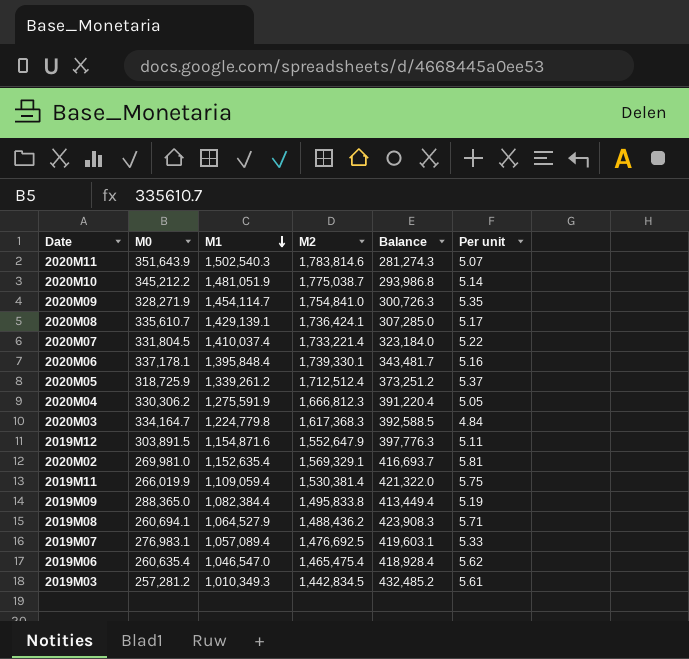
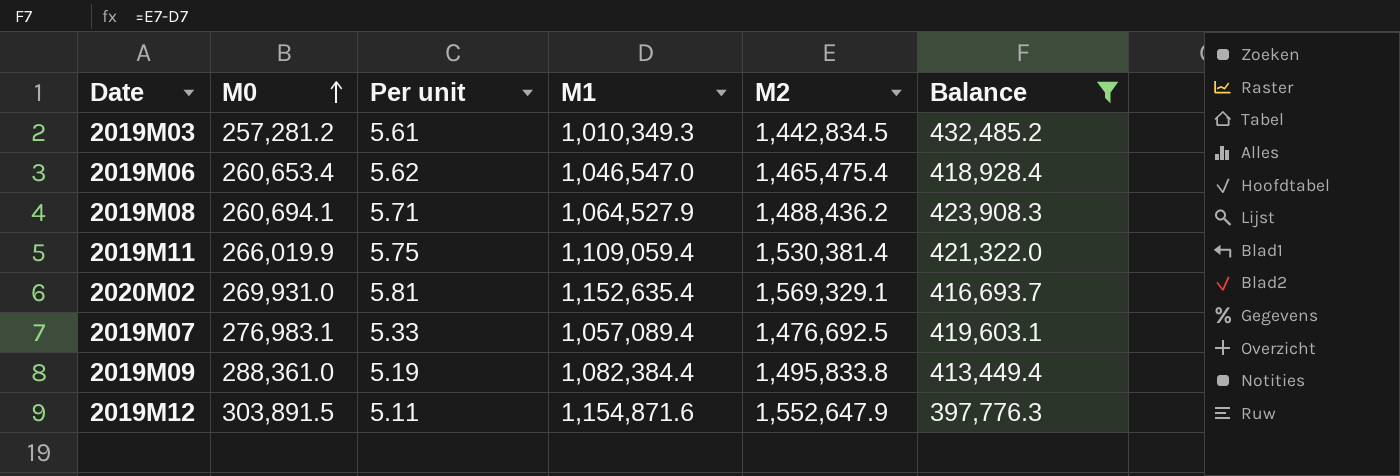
filter: none -> Balance >= 397,776.3
row order: M1 descending -> M0 ascending
column Per unit | position: 6 -> 3
2019M06 | M0: 260,635.4 -> 260,653.4
2020M02 | M0: 269,981.0 -> 269,931.0
2019M09 | M0: 288,365.0 -> 288,361.0

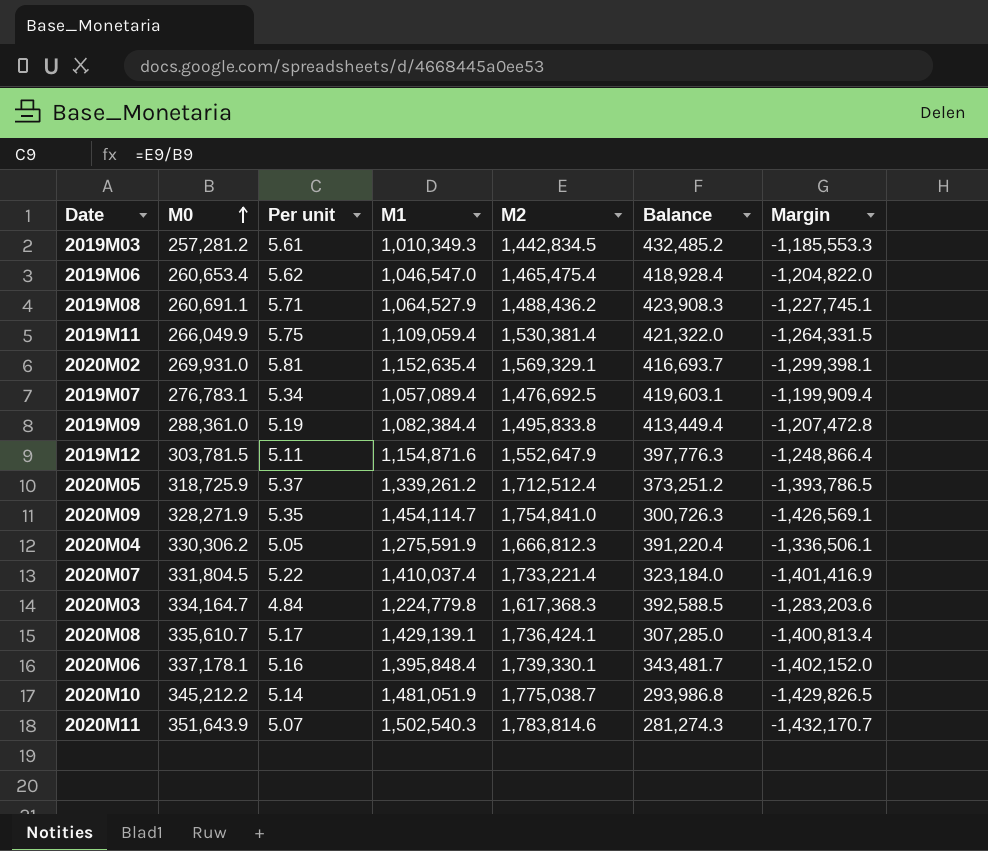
filter: Balance >= 397,776.3 -> none
column Margin | formula: none -> [M0] - [M2]
2019M08 | M0: 260,694.1 -> 260,691.1
2019M11 | M0: 266,019.9 -> 266,049.9
2019M07 | M0: 276,983.1 -> 276,783.1
2019M07 | Per unit: 5.33 -> 5.34
2019M12 | M0: 303,891.5 -> 303,781.5

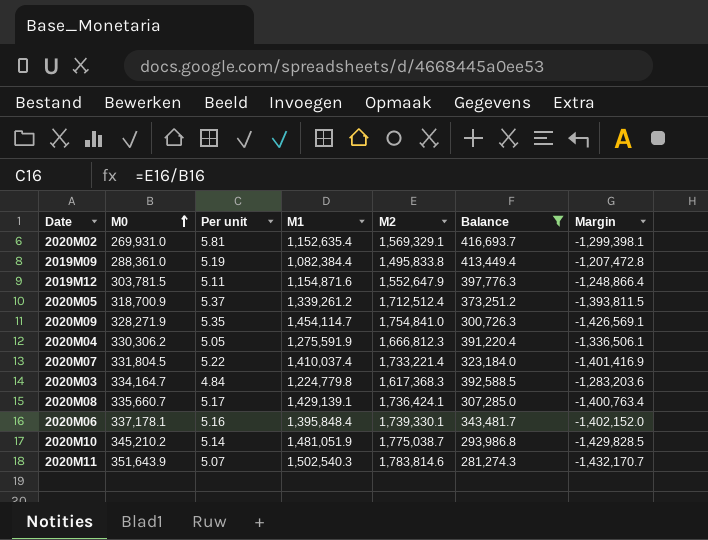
filter: none -> Balance <= 416,693.7
2020M05 | M0: 318,725.9 -> 318,700.9
2020M05 | Margin: -1,393,786.5 -> -1,393,811.5
2020M08 | M0: 335,610.7 -> 335,660.7
2020M08 | Margin: -1,400,813.4 -> -1,400,763.4
2020M10 | M0: 345,212.2 -> 345,210.2
2020M10 | Margin: -1,429,826.5 -> -1,429,828.5

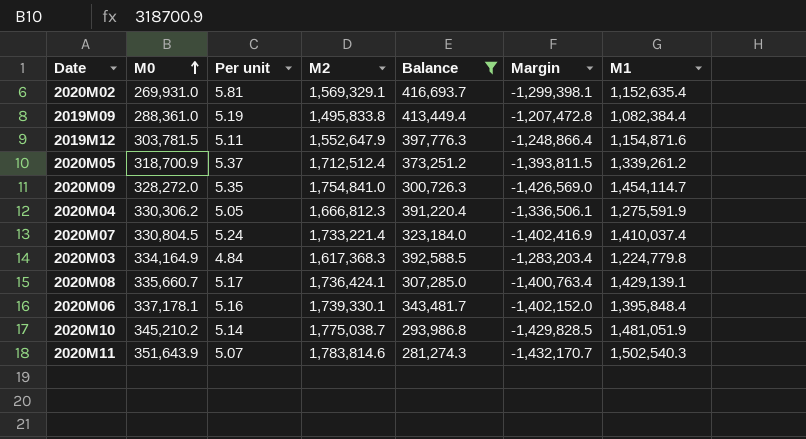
column M1 | position: 4 -> 7
2020M09 | M0: 328,271.9 -> 328,272.0
2020M09 | Margin: -1,426,569.1 -> -1,426,569.0
2020M07 | M0: 331,804.5 -> 330,804.5
2020M07 | Per unit: 5.22 -> 5.24
2020M07 | Margin: -1,401,416.9 -> -1,402,416.9
2020M03 | M0: 334,164.7 -> 334,164.9
2020M03 | Margin: -1,283,203.6 -> -1,283,203.4

